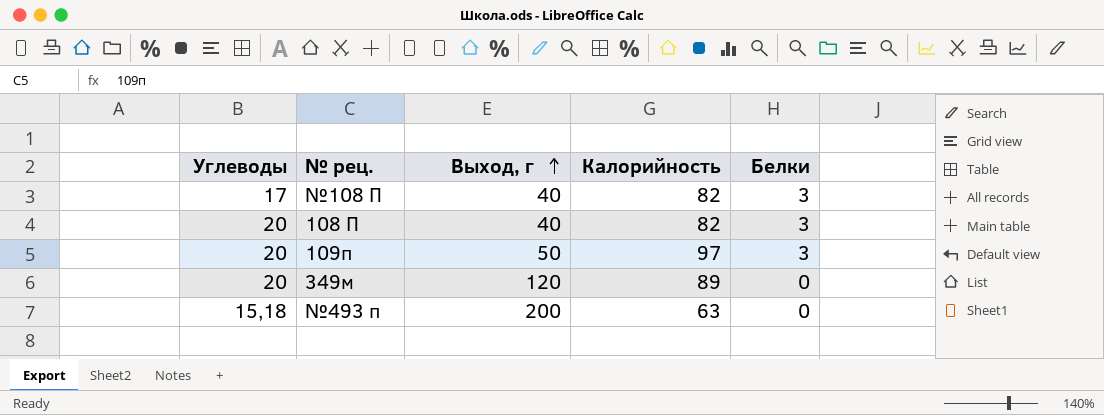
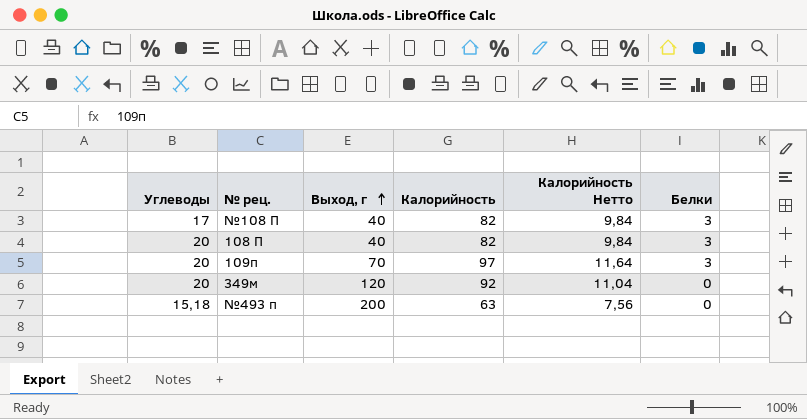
column Калорийность Нетто | formula: none -> [Калорийность] * 0,12
109п | Выход, г: 50 -> 70
349м | Калорийность: 89 -> 92

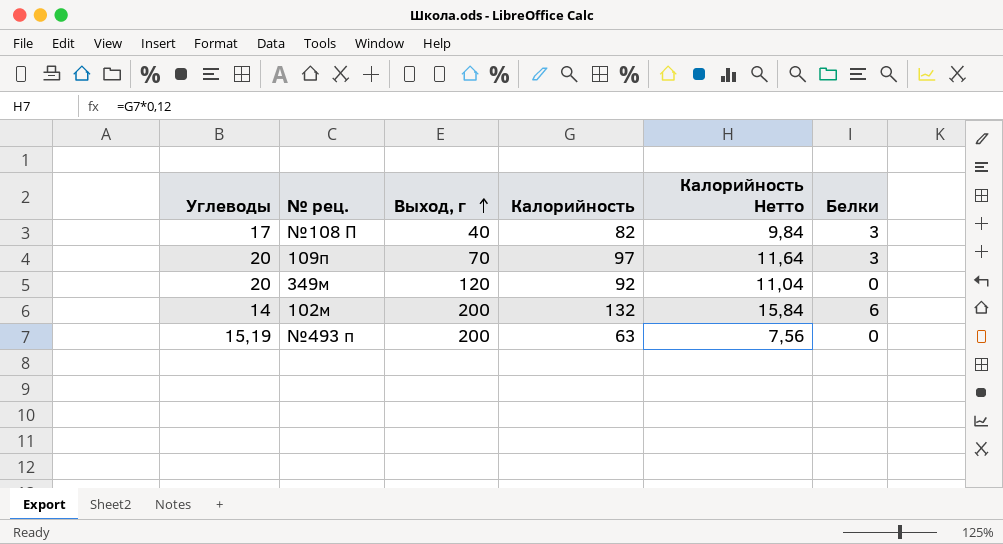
row 108 П: 20 | 40 | 82 | 9,84 | 3 -> none
row 102м: none -> 14 | 200 | 132 | 15,84 | 6
№493 п | Углеводы: 15,18 -> 15,19

